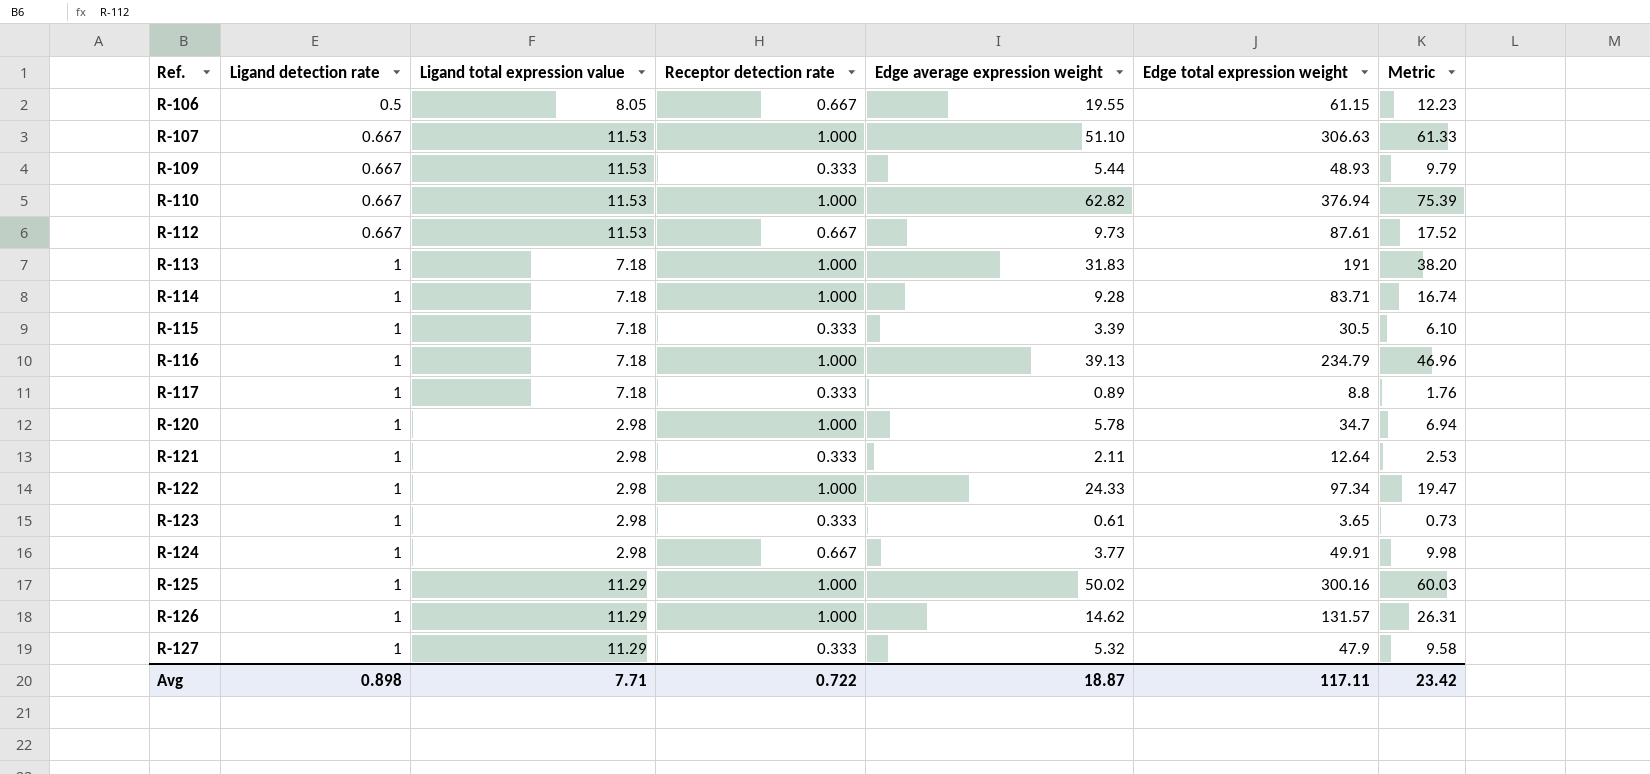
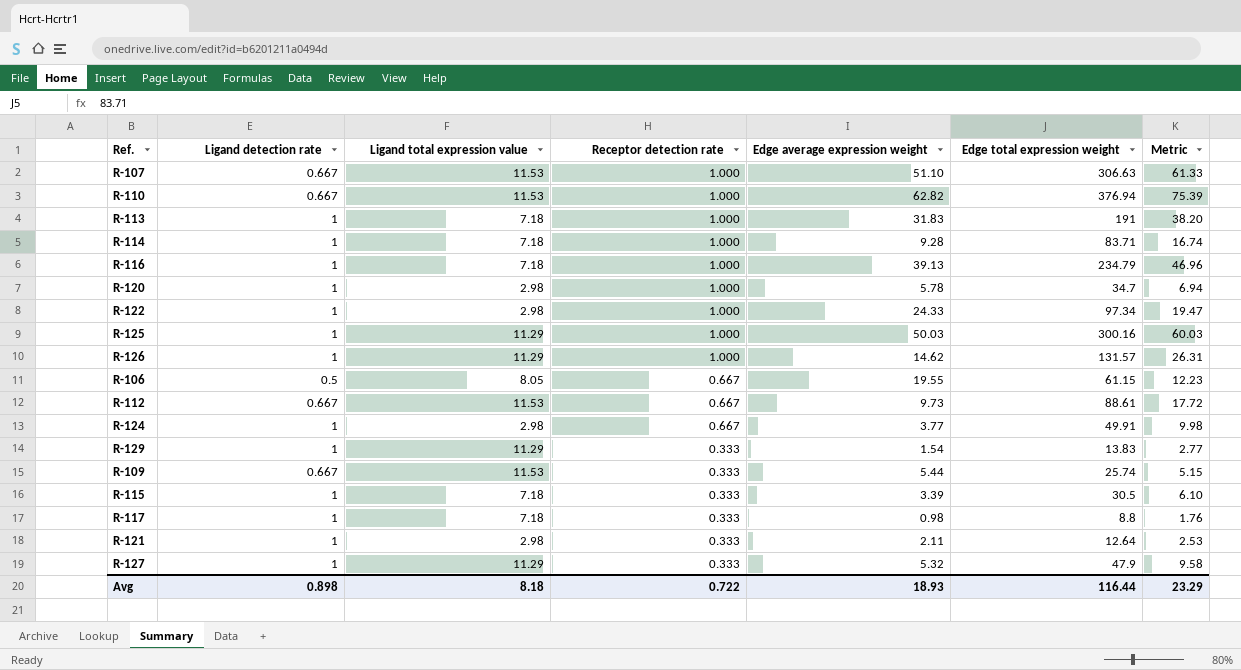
row order: Ref. ascending -> Receptor detection rate descending
row R-123: 1 | 2.98 | 0.333 | 0.61 | 3.65 | 0.73 -> none
R-125 | Edge average expression weight: 50.02 -> 50.03
R-112 | Edge total expression weight: 87.61 -> 88.61
R-112 | Metric: 17.52 -> 17.72
row R-129: none -> 1 | 11.29 | 0.333 | 1.54 | 13.83 | 2.77
R-109 | Edge total expression weight: 48.93 -> 25.74
R-109 | Metric: 9.79 -> 5.15
R-117 | Edge average expression weight: 0.89 -> 0.98
Avg | Ligand total expression value: 7.71 -> 8.18
Avg | Edge average expression weight: 18.87 -> 18.93
Avg | Edge total expression weight: 117.11 -> 116.44
Avg | Metric: 23.42 -> 23.29

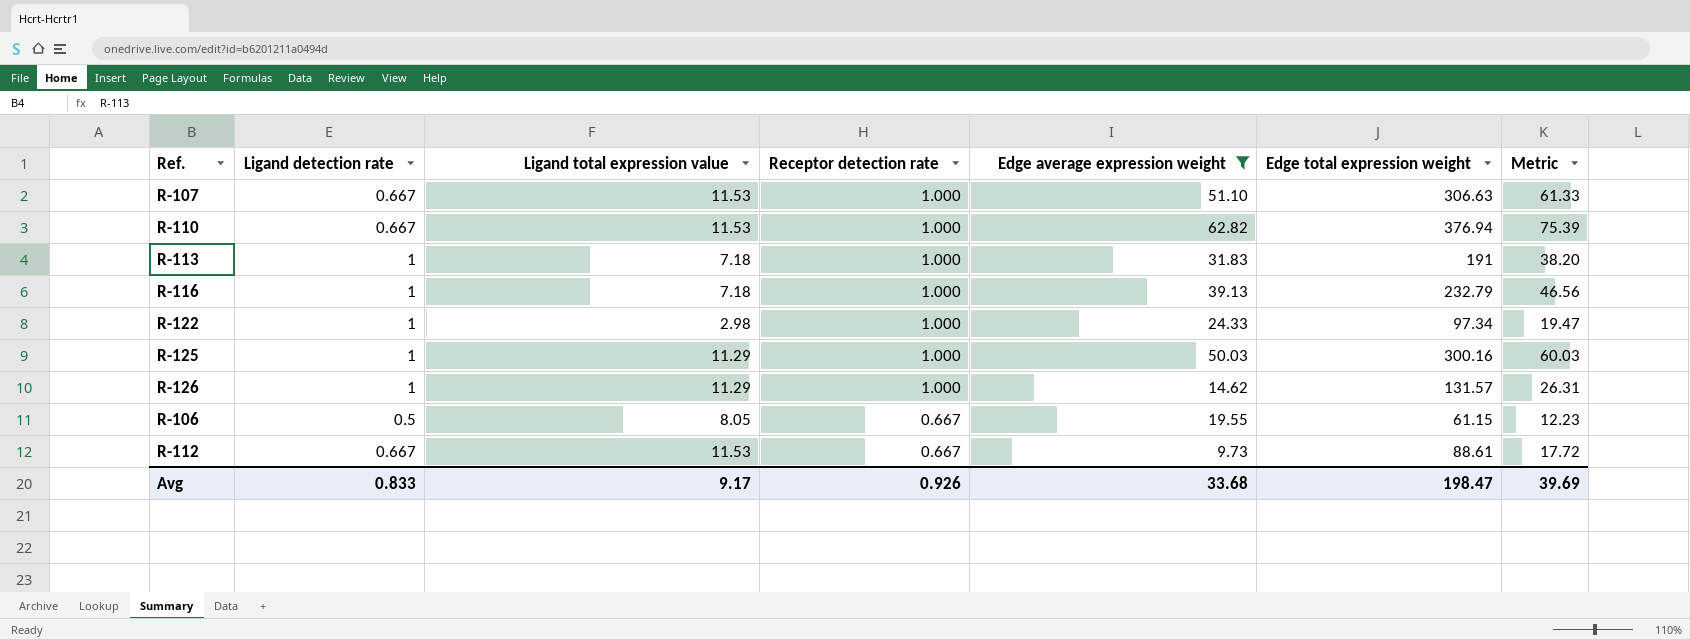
filter: none -> Edge average expression weight >= 9.73
R-116 | Edge total expression weight: 234.79 -> 232.79
R-116 | Metric: 46.96 -> 46.56
Avg | Ligand detection rate: 0.898 -> 0.833
Avg | Ligand total expression value: 8.18 -> 9.17
Avg | Receptor detection rate: 0.722 -> 0.926
Avg | Edge average expression weight: 18.93 -> 33.68
Avg | Edge total expression weight: 116.44 -> 198.47
Avg | Metric: 23.29 -> 39.69

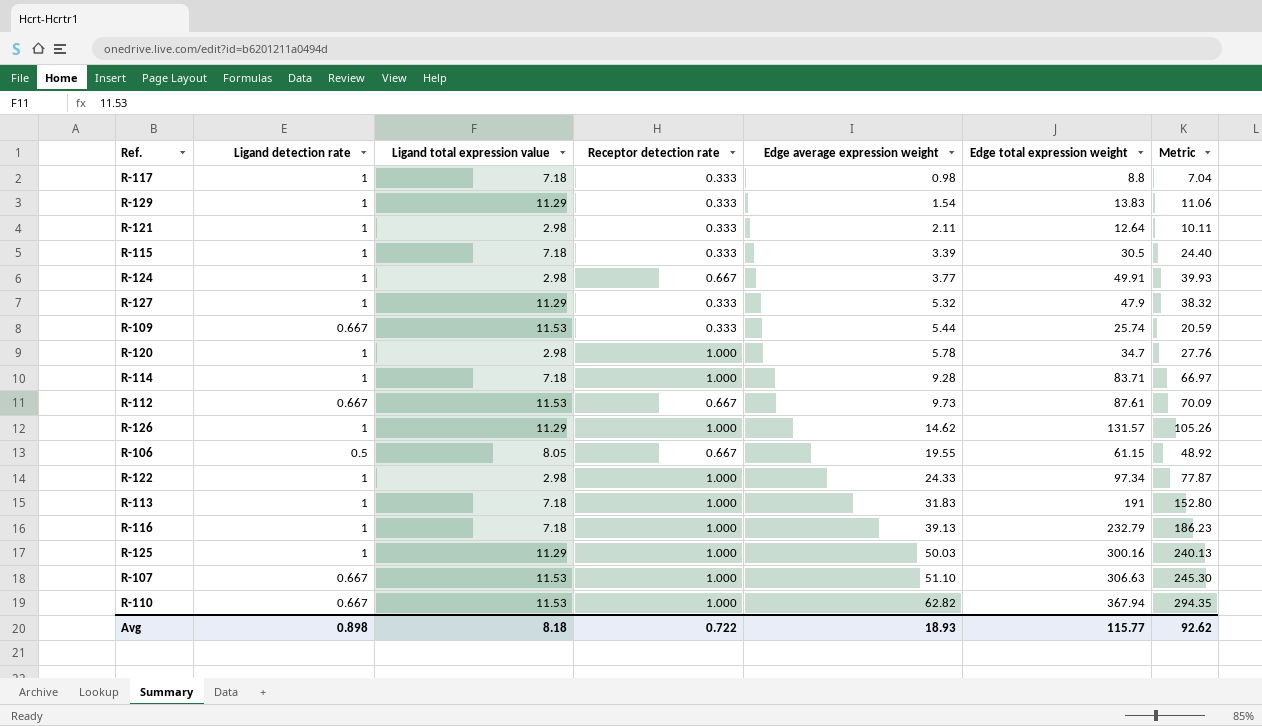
filter: Edge average expression weight >= 9.73 -> none
row order: Receptor detection rate descending -> Edge average expression weight ascending
column Metric | formula: [Edge total expression weight] * 0.2 -> [Edge total expression weight] * 0.8
R-112 | Edge total expression weight: 88.61 -> 87.61
R-110 | Edge total expression weight: 376.94 -> 367.94
Avg | Ligand detection rate: 0.833 -> 0.898
Avg | Ligand total expression value: 9.17 -> 8.18
Avg | Receptor detection rate: 0.926 -> 0.722
Avg | Edge average expression weight: 33.68 -> 18.93
Avg | Edge total expression weight: 198.47 -> 115.77
Avg | Metric: 39.69 -> 92.62

